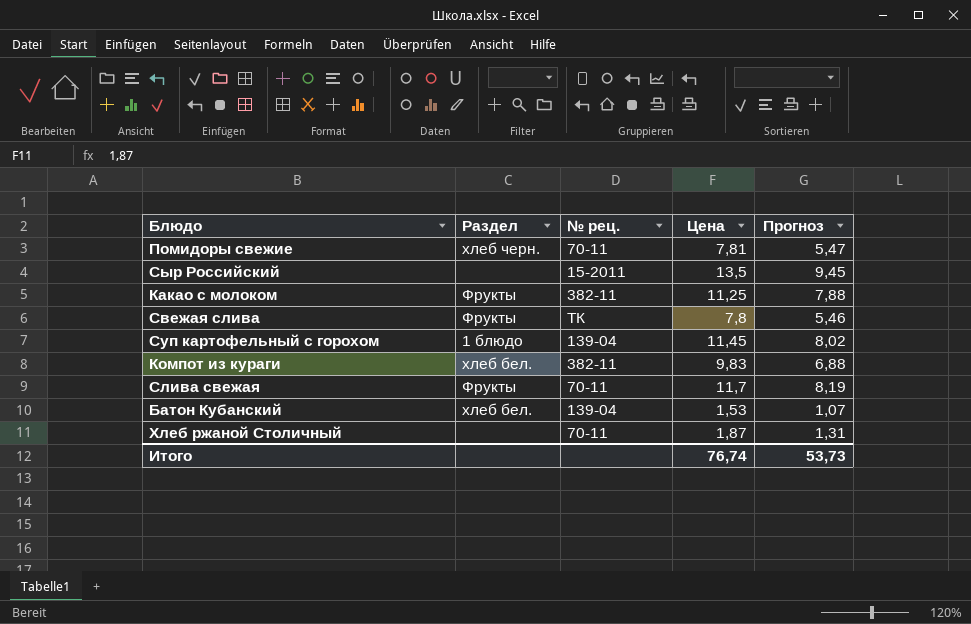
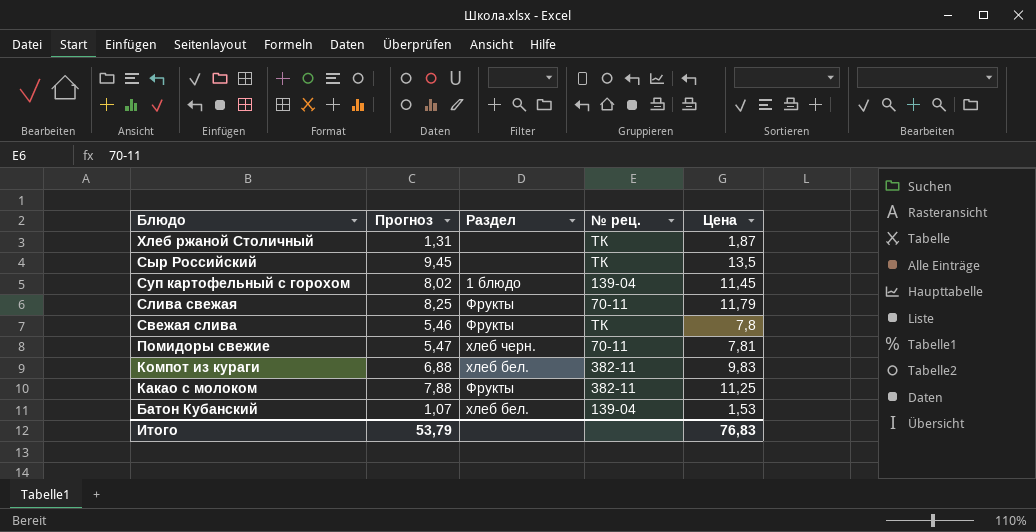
row order: none -> Блюдо descending
column Прогноз | position: 5 -> 2
Хлеб ржаной Столичный | № рец.: 70-11 -> ТК
Сыр Российский | № рец.: 15-2011 -> ТК
Слива свежая | Прогноз: 8,19 -> 8,25
Слива свежая | Цена: 11,7 -> 11,79
Итого | Прогноз: 53,73 -> 53,79
Итого | Цена: 76,74 -> 76,83

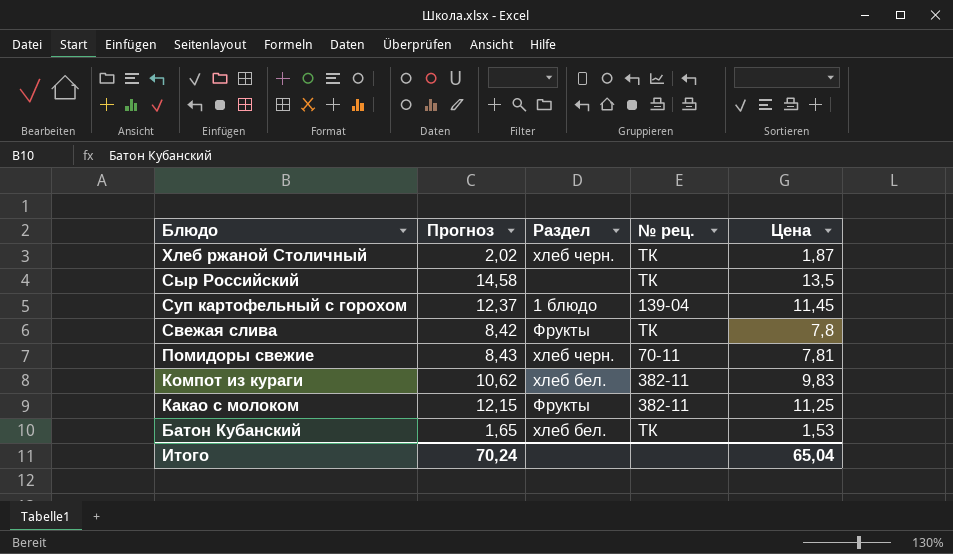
column Прогноз | formula: [Цена] * 0,7 -> [Цена] * 1,08
row Слива свежая: 8,25 | Фрукты | 70-11 | 11,79 -> none
Хлеб ржаной Столичный | Раздел: none -> хлеб черн.
Батон Кубанский | № рец.: 139-04 -> ТК
Итого | Прогноз: 53,79 -> 70,24
Итого | Цена: 76,83 -> 65,04

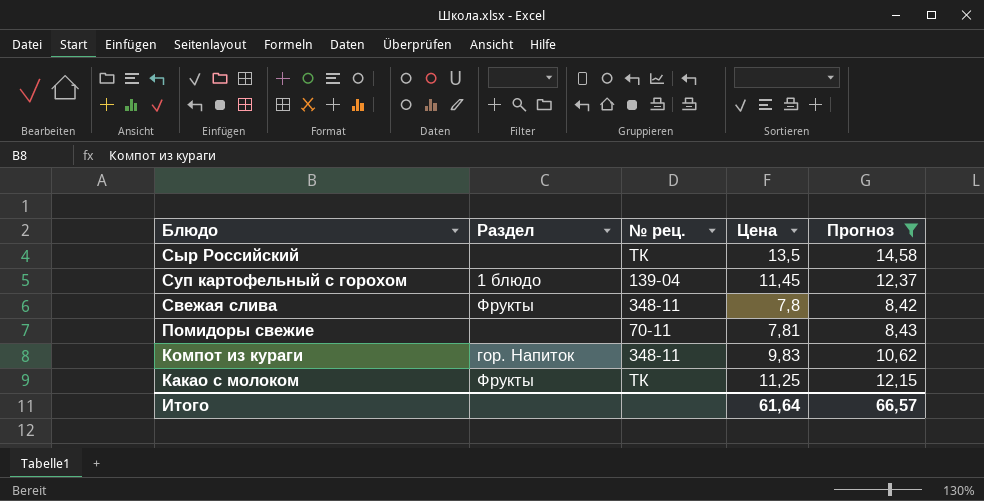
filter: none -> Прогноз >= 8,42
column Прогноз | position: 2 -> 5
Свежая слива | № рец.: ТК -> 348-11
Помидоры свежие | Раздел: хлеб черн. -> none
Компот из кураги | Раздел: хлеб бел. -> гор. Напиток
Компот из кураги | № рец.: 382-11 -> 348-11
Какао с молоком | № рец.: 382-11 -> ТК
Итого | Цена: 65,04 -> 61,64
Итого | Прогноз: 70,24 -> 66,57

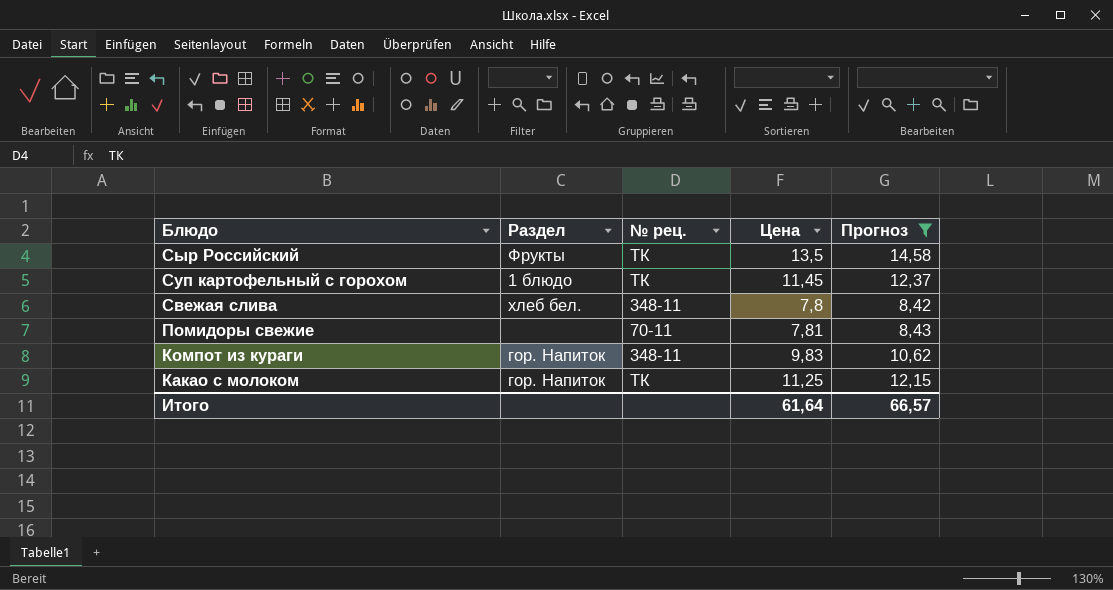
Сыр Российский | Раздел: none -> Фрукты
Суп картофельный с горохом | № рец.: 139-04 -> ТК
Свежая слива | Раздел: Фрукты -> хлеб бел.
Какао с молоком | Раздел: Фрукты -> гор. Напиток

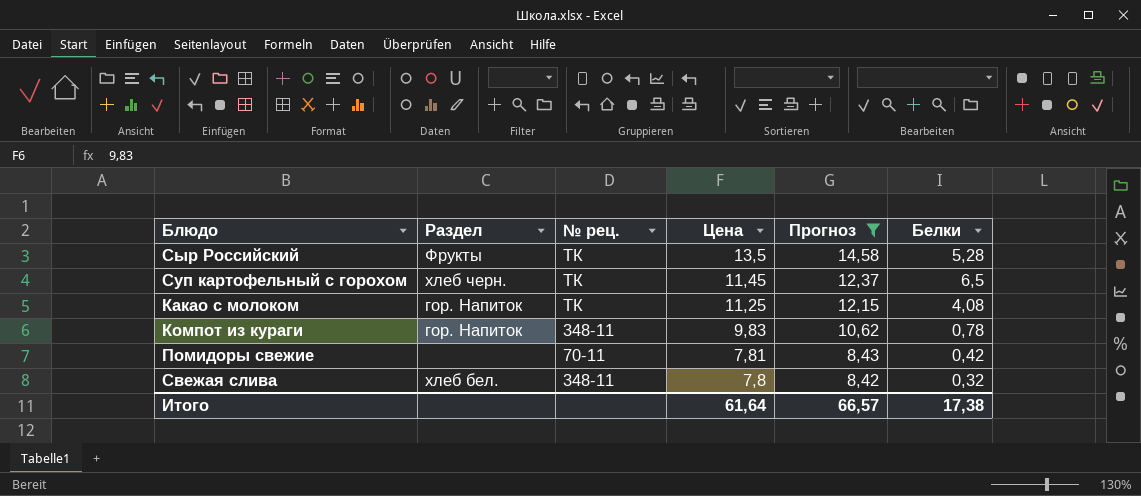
row order: Блюдо descending -> Цена descending
column Белки | position: none -> 6
Суп картофельный с горохом | Раздел: 1 блюдо -> хлеб черн.

